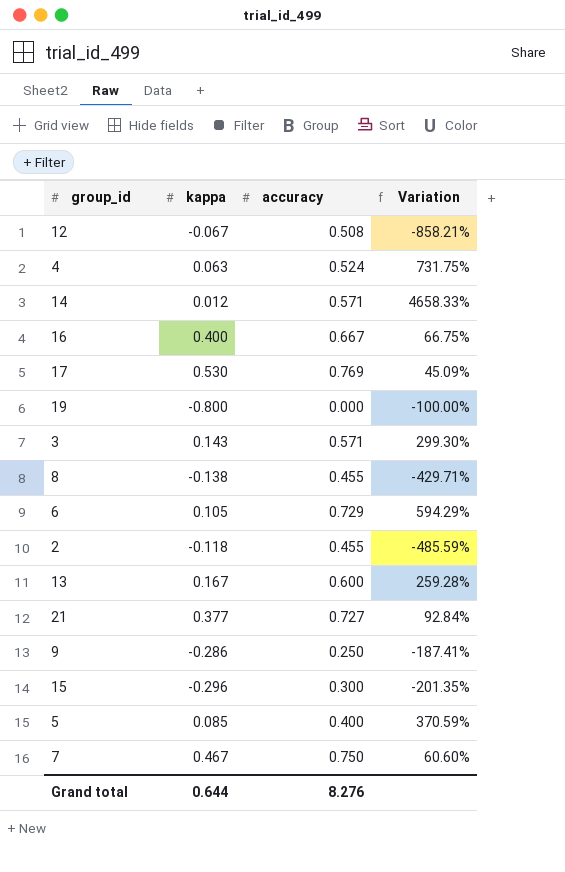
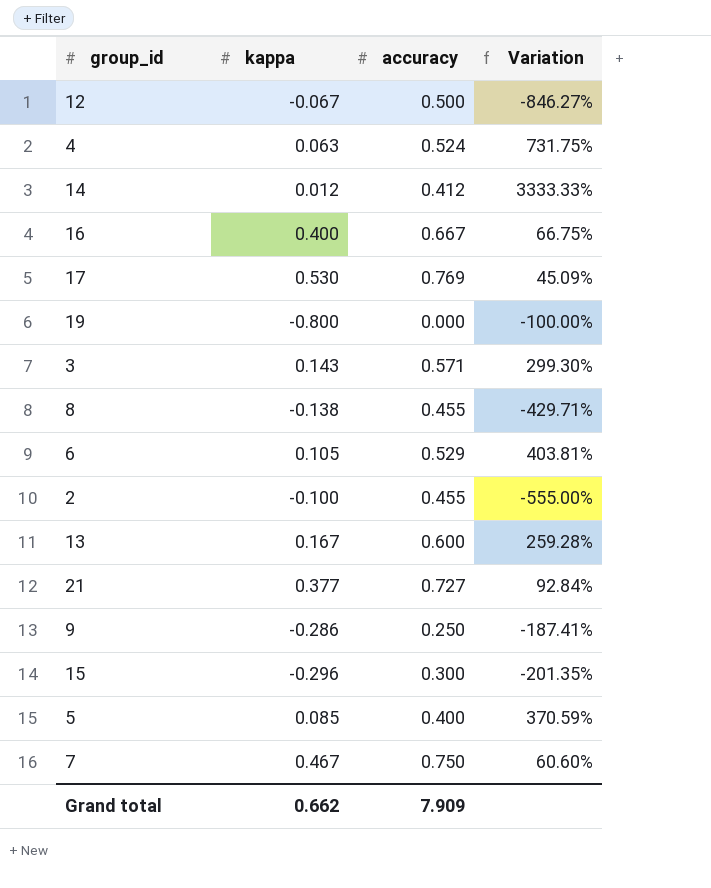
12 | accuracy: 0.508 -> 0.500
12 | Variation: -858.21% -> -846.27%
14 | accuracy: 0.571 -> 0.412
14 | Variation: 4658.33% -> 3333.33%
6 | accuracy: 0.729 -> 0.529
6 | Variation: 594.29% -> 403.81%
2 | kappa: -0.118 -> -0.100
2 | Variation: -485.59% -> -555.00%
Grand total | kappa: 0.644 -> 0.662
Grand total | accuracy: 8.276 -> 7.909

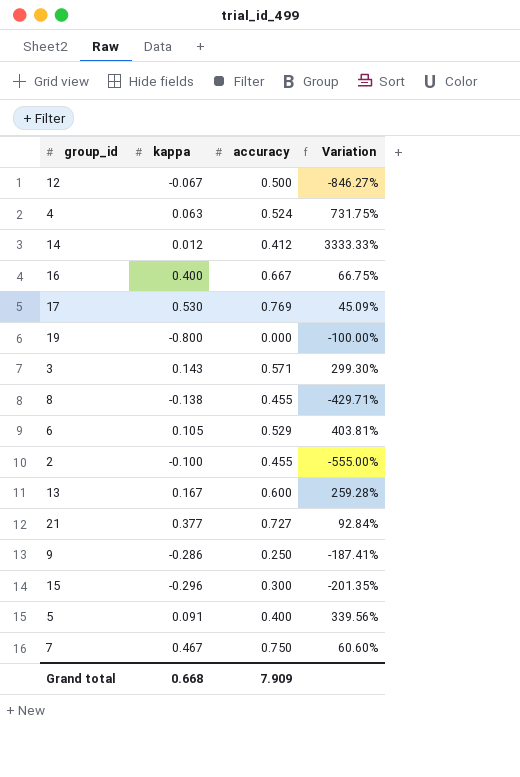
5 | kappa: 0.085 -> 0.091
5 | Variation: 370.59% -> 339.56%
Grand total | kappa: 0.662 -> 0.668

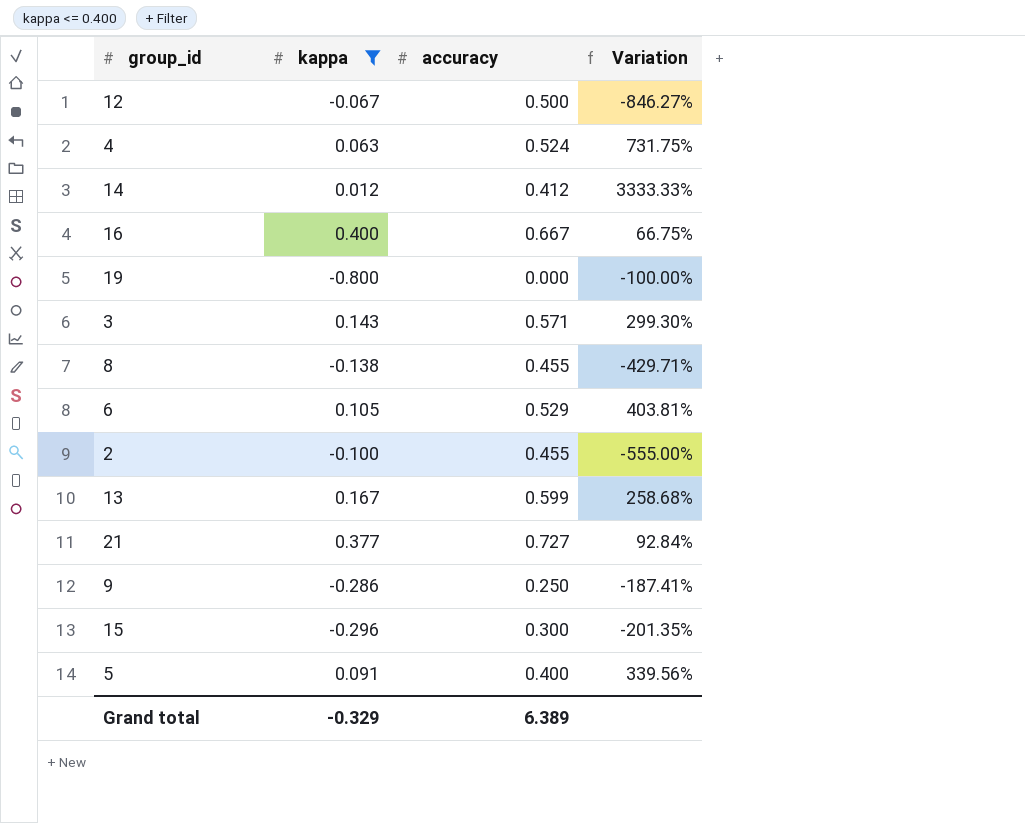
filter: none -> kappa <= 0.400
13 | accuracy: 0.600 -> 0.599
13 | Variation: 259.28% -> 258.68%
Grand total | kappa: 0.668 -> -0.329
Grand total | accuracy: 7.909 -> 6.389

